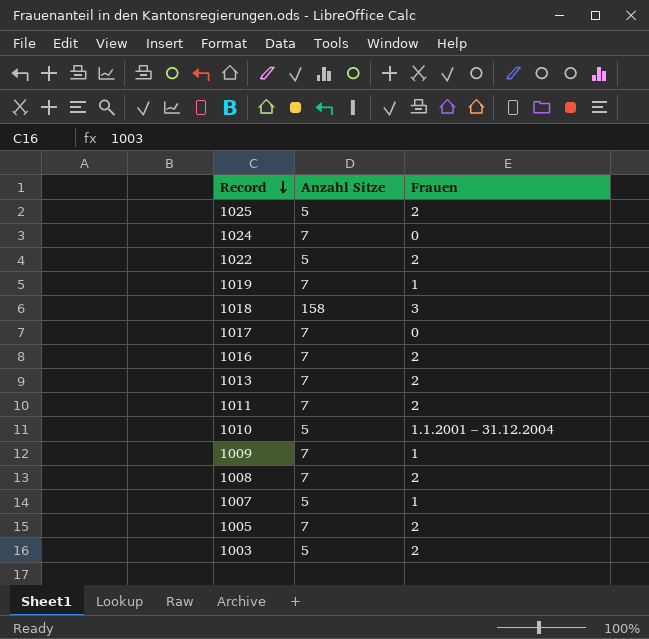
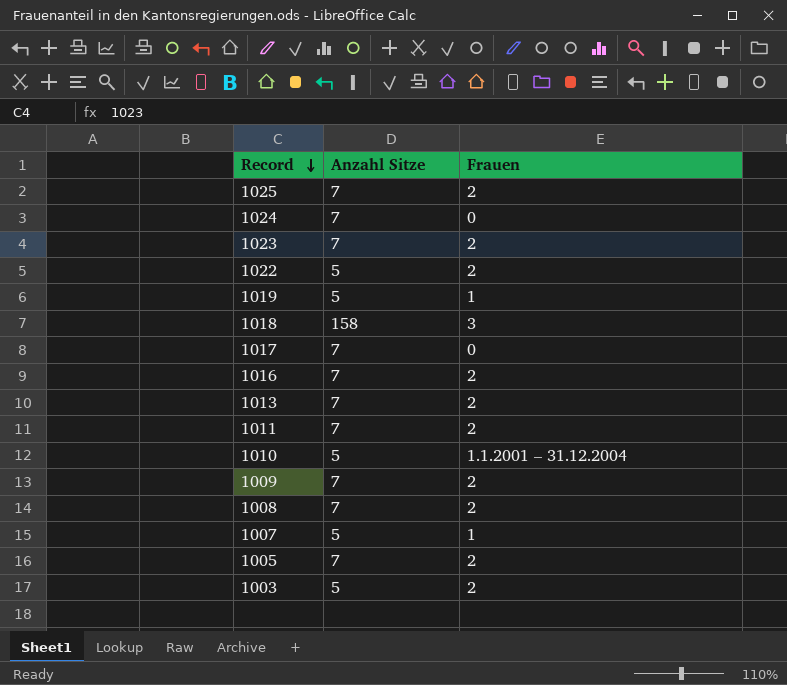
1025 | Anzahl Sitze: 5 -> 7
row 1023: none -> 7 | 2
1019 | Anzahl Sitze: 7 -> 5
1009 | Frauen: 1 -> 2

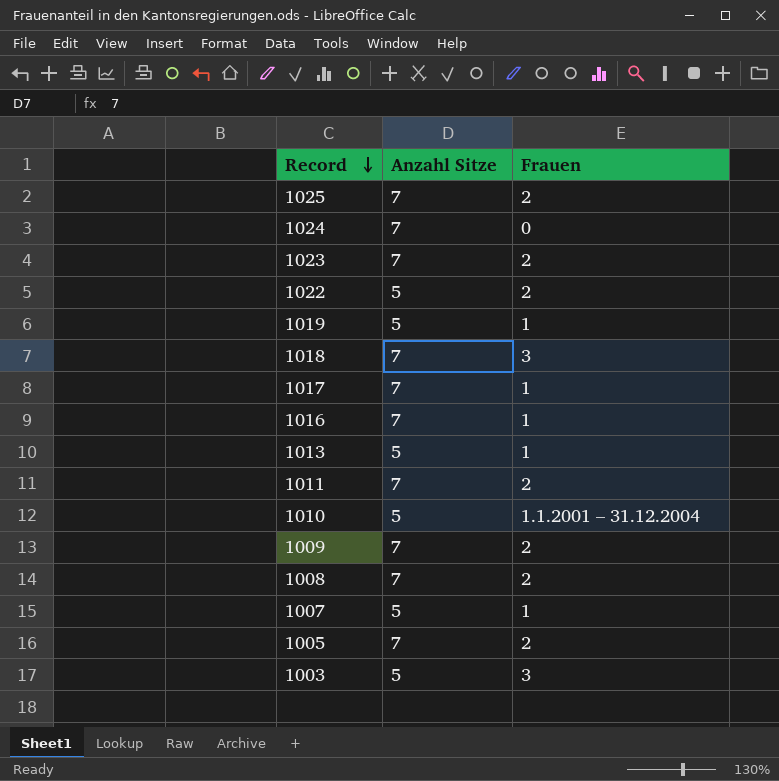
1018 | Anzahl Sitze: 158 -> 7
1017 | Frauen: 0 -> 1
1016 | Frauen: 2 -> 1
1013 | Anzahl Sitze: 7 -> 5
1013 | Frauen: 2 -> 1
1003 | Frauen: 2 -> 3

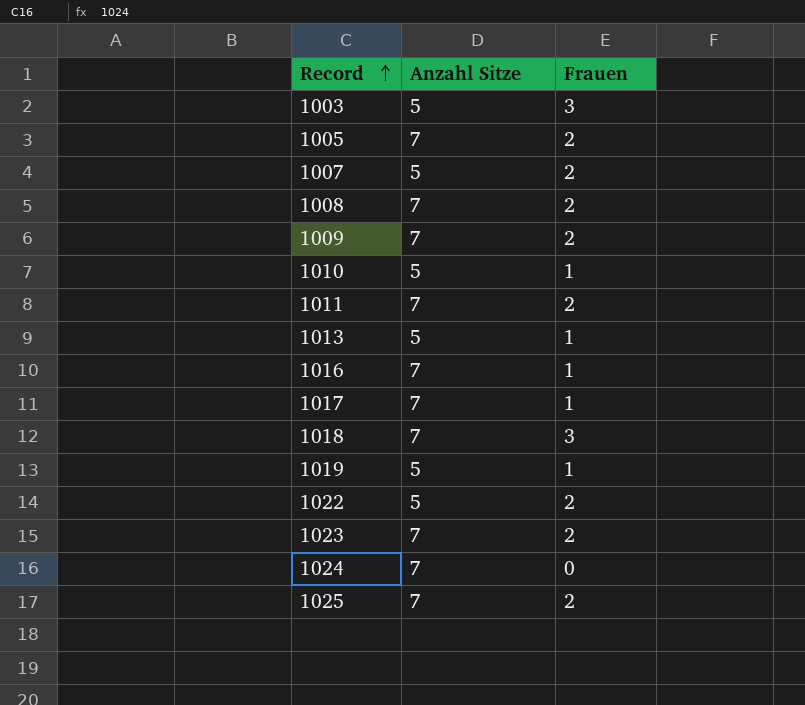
row order: Record descending -> Record ascending
1007 | Frauen: 1 -> 2
1010 | Frauen: 1.1.2001 – 31.12.2004 -> 1

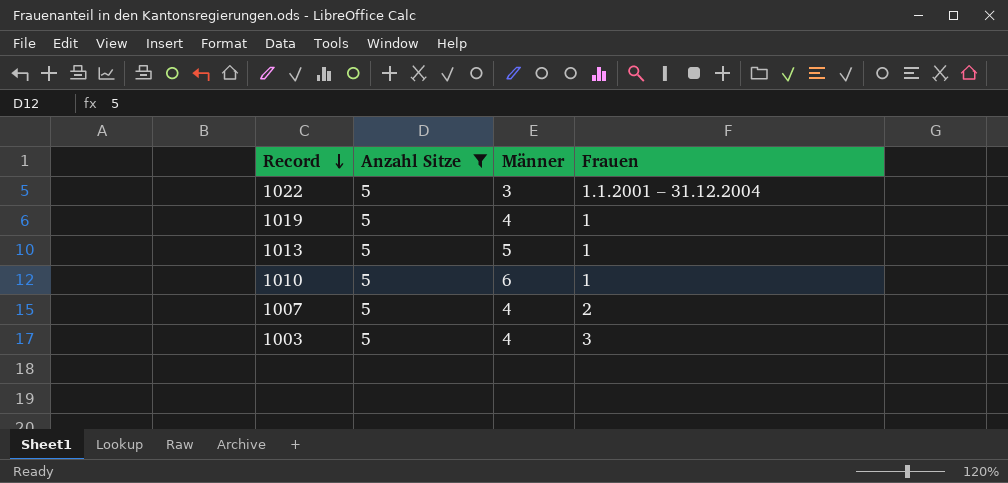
filter: none -> Anzahl Sitze = 5
row order: Record ascending -> Record descending
column Männer | position: none -> 3
1022 | Frauen: 2 -> 1.1.2001 – 31.12.2004

